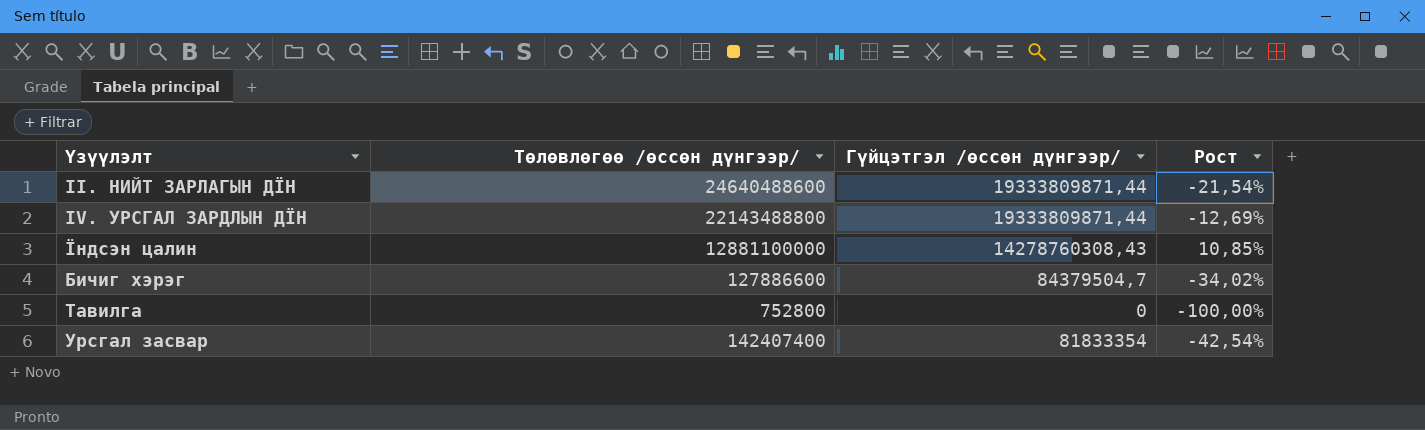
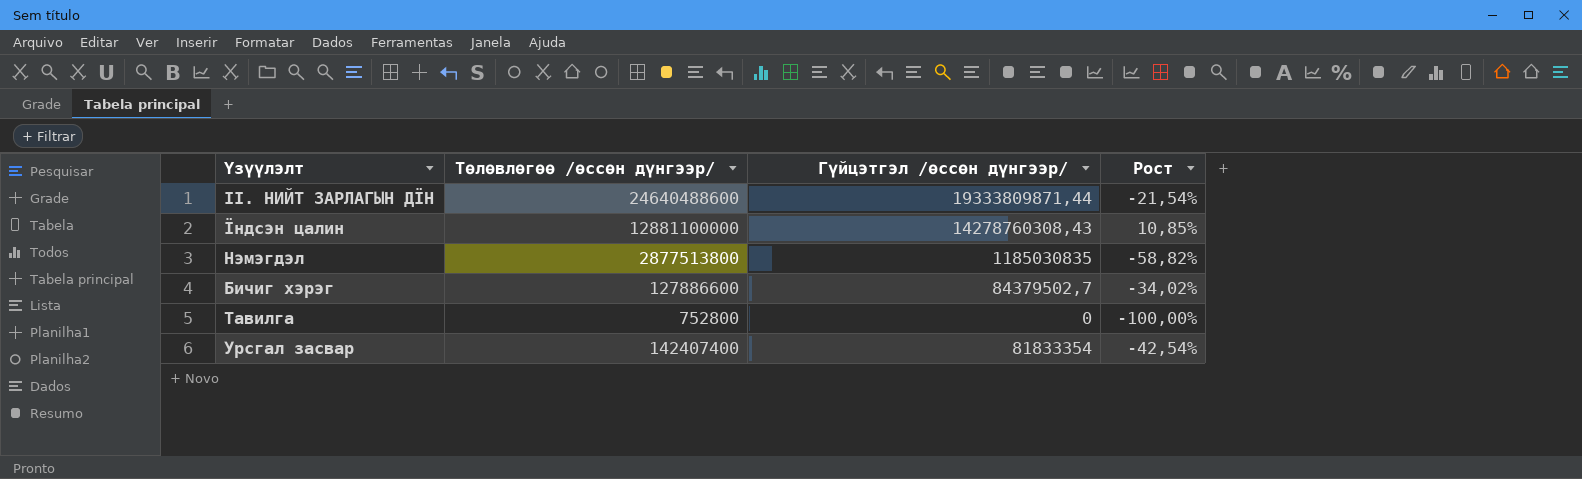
row IV. УРСГАЛ ЗАРДЛЫН ДЇН: 22143488800 | 19333809871,44 | -12,69% -> none
row Нэмэгдэл: none -> 2877513800 | 1185030835 | -58,82%
Бичиг хэрэг | Гүйцэтгэл /өссөн дүнгээр/: 84379504,7 -> 84379502,7

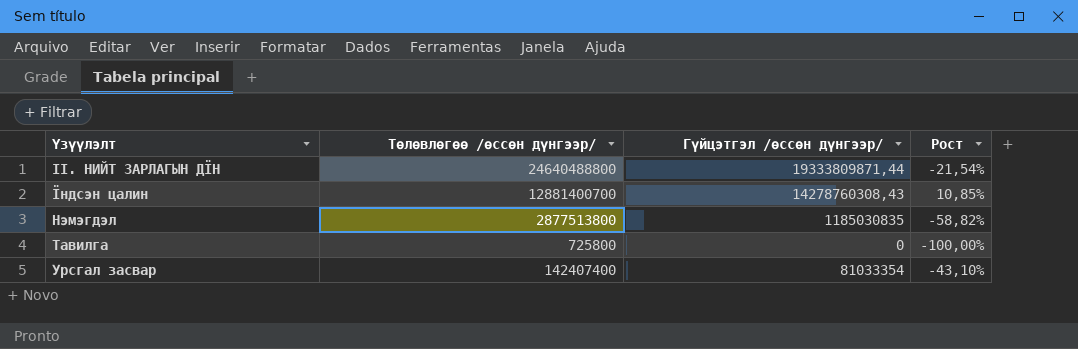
row Бичиг хэрэг: 127886600 | 84379502,7 | -34,02% -> none
II. НИЙТ ЗАРЛАГЫН ДЇН | Төлөвлөгөө /өссөн дүнгээр/: 24640488600 -> 24640488800
Їндсэн цалин | Төлөвлөгөө /өссөн дүнгээр/: 12881100000 -> 12881400700
Тавилга | Төлөвлөгөө /өссөн дүнгээр/: 752800 -> 725800
Урсгал засвар | Гүйцэтгэл /өссөн дүнгээр/: 81833354 -> 81033354
Урсгал засвар | Рост: -42,54% -> -43,10%

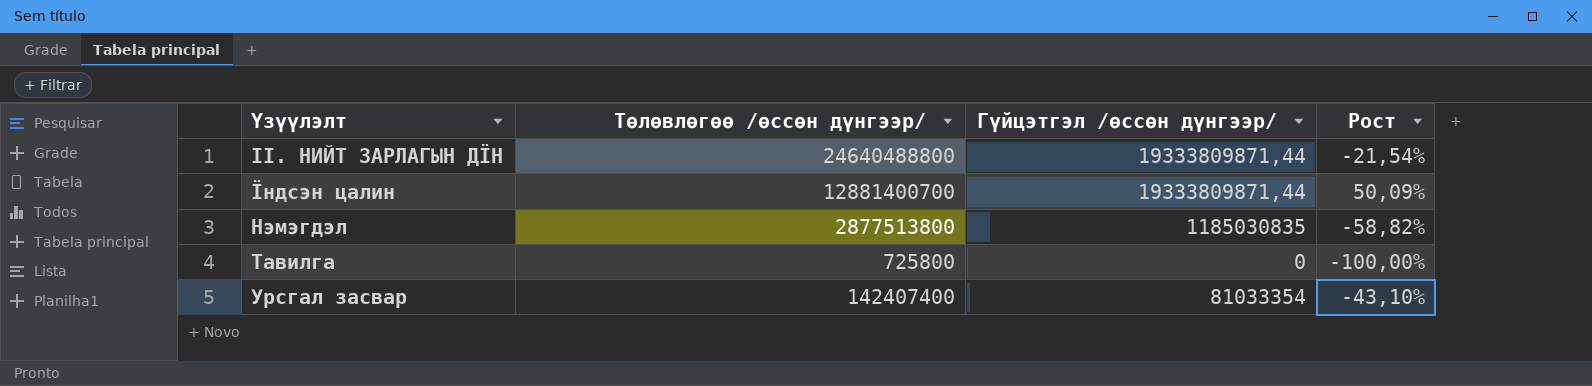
Їндсэн цалин | Гүйцэтгэл /өссөн дүнгээр/: 14278760308,43 -> 19333809871,44
Їндсэн цалин | Рост: 10,85% -> 50,09%

